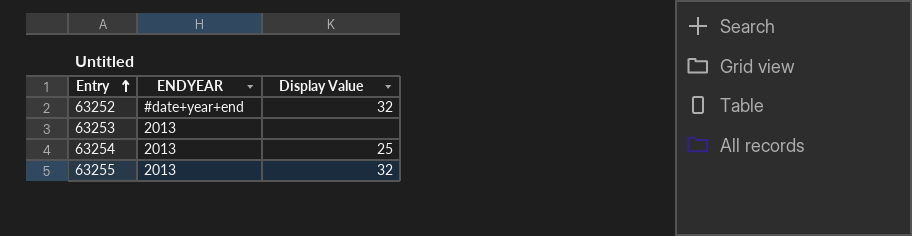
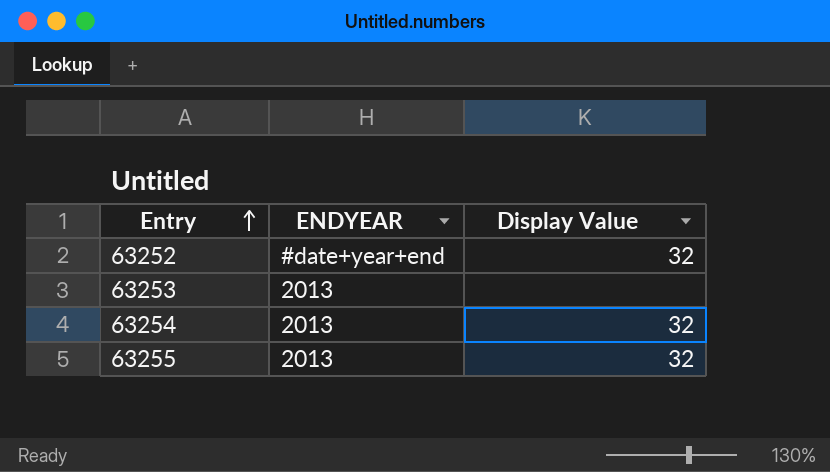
63254 | Display Value: 25 -> 32

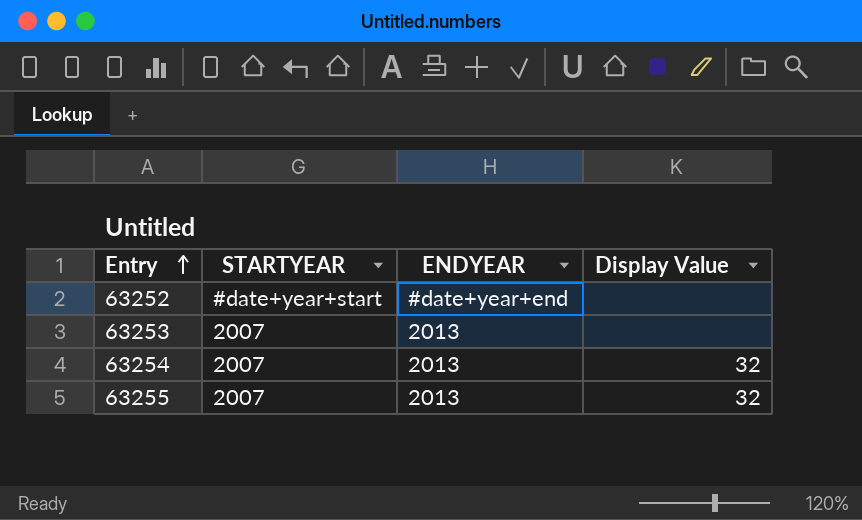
column STARTYEAR | position: none -> 2
63252 | Display Value: 32 -> none

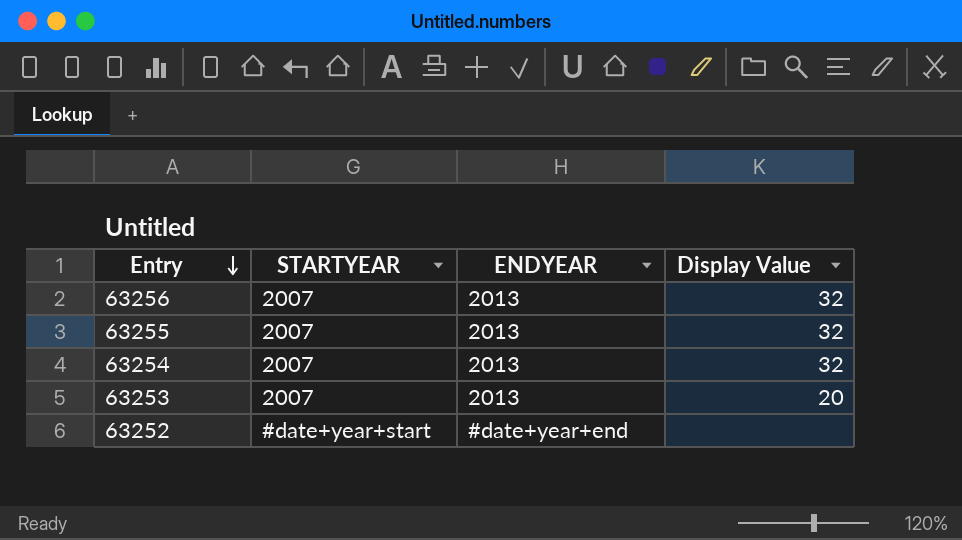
row order: Entry ascending -> Entry descending
row 63256: none -> 2007 | 2013 | 32
63253 | Display Value: none -> 20

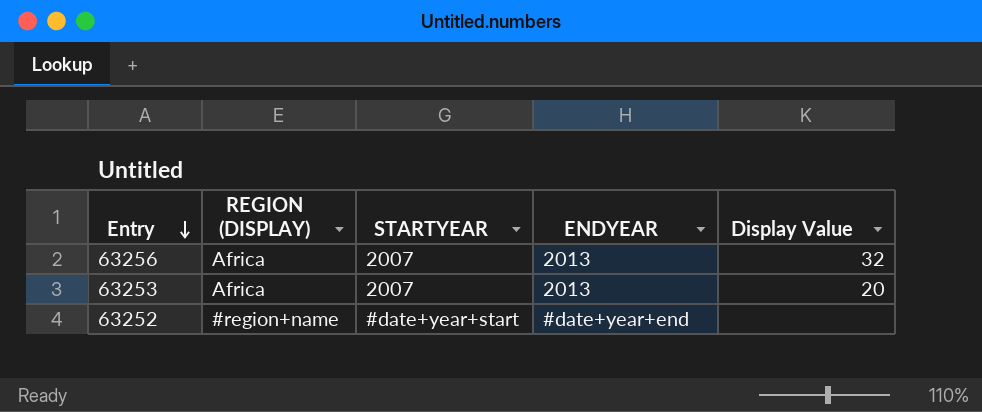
column REGION (DISPLAY) | position: none -> 2
row 63255: 2007 | 2013 | 32 -> none
row 63254: 2007 | 2013 | 32 -> none

